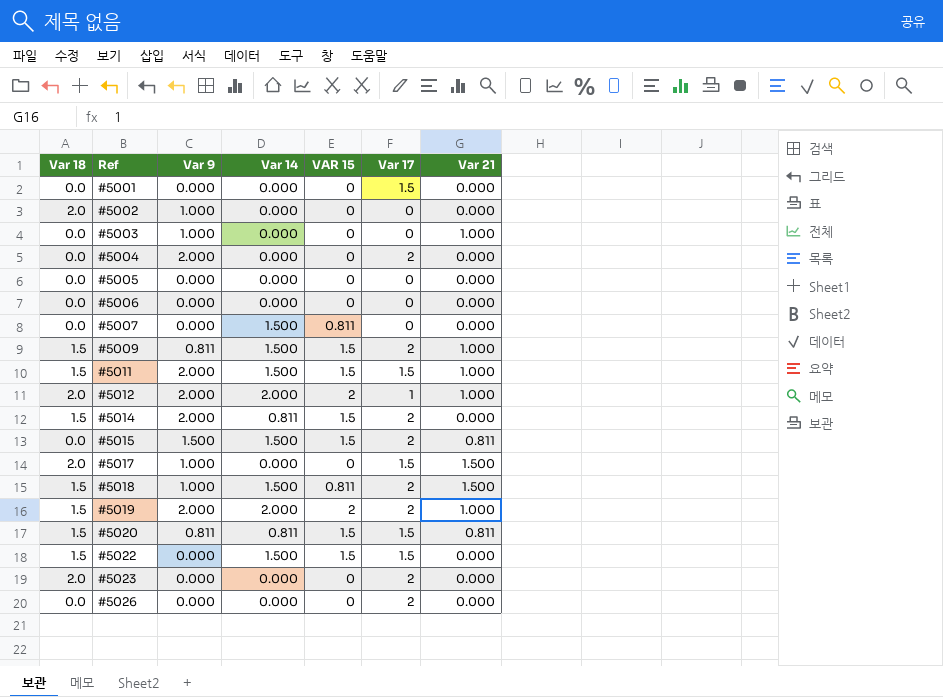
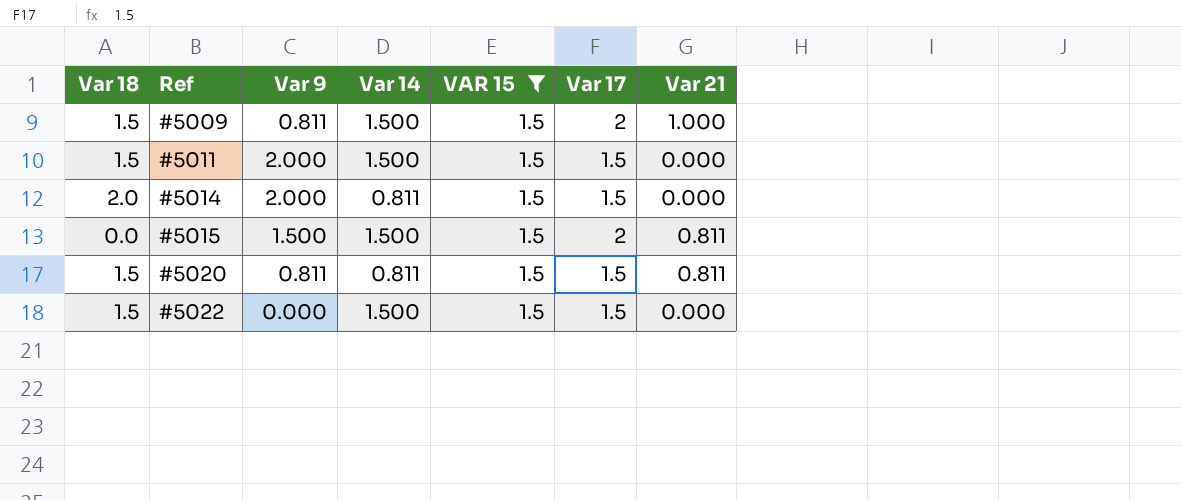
filter: none -> VAR 15 = 1.5
#5011 | Var 21: 1.000 -> 0.000
#5014 | Var 18: 1.5 -> 2.0
#5014 | Var 17: 2 -> 1.5

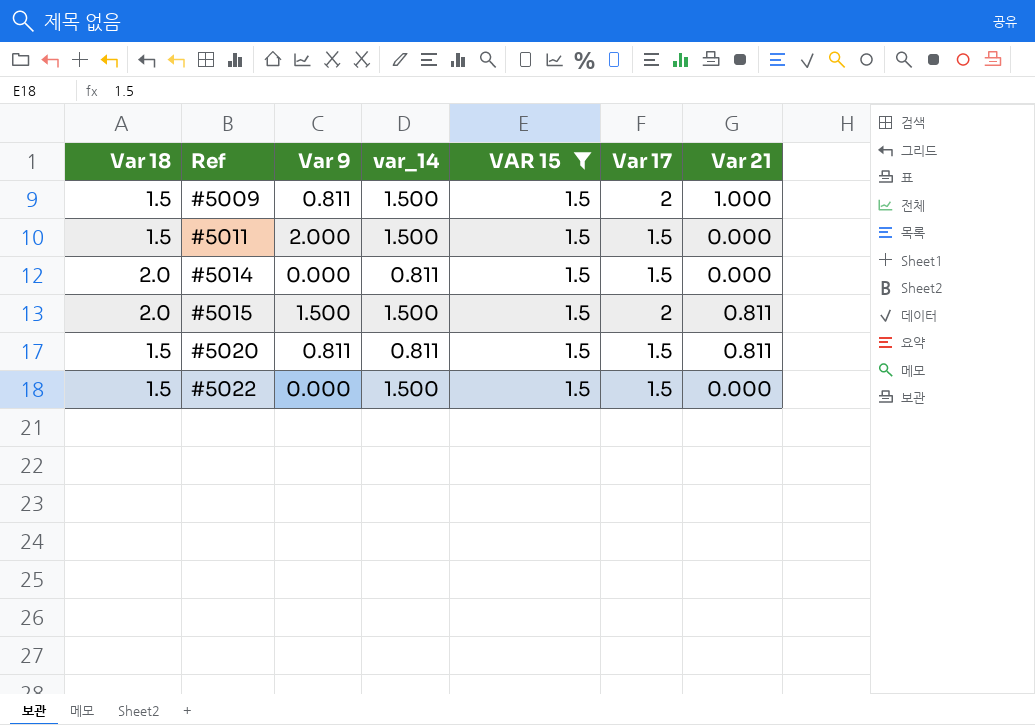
column name: Var 14 -> var_14
#5014 | Var 9: 2.000 -> 0.000
#5015 | Var 18: 0.0 -> 2.0

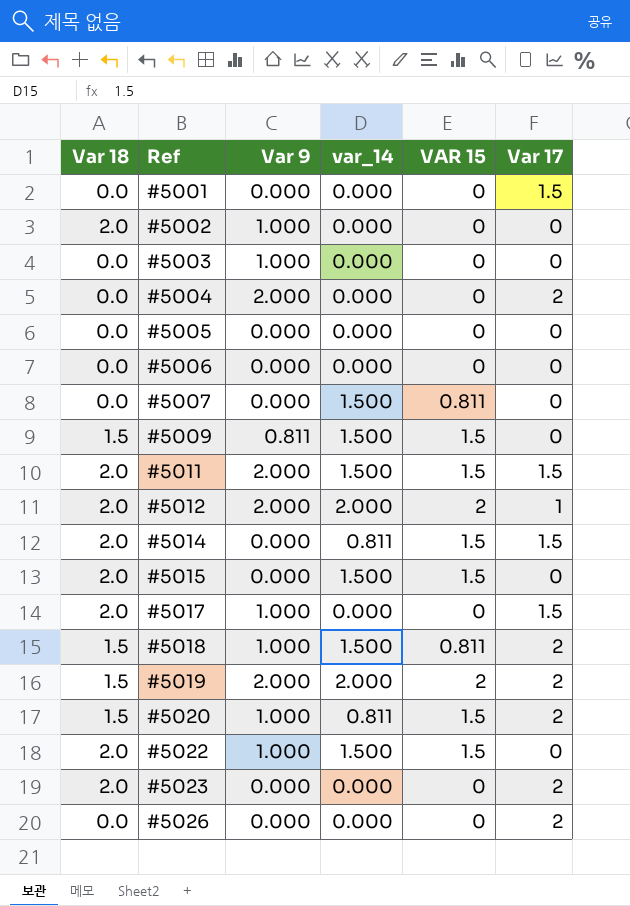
filter: VAR 15 = 1.5 -> none
column Var 21 | position: 7 -> none
#5009 | Var 17: 2 -> 0
#5011 | Var 18: 1.5 -> 2.0
#5015 | Var 9: 1.500 -> 0.000
#5015 | Var 17: 2 -> 0
#5020 | Var 9: 0.811 -> 1.000
#5020 | Var 17: 1.5 -> 2
#5022 | Var 18: 1.5 -> 2.0
#5022 | Var 9: 0.000 -> 1.000
#5022 | Var 17: 1.5 -> 0

